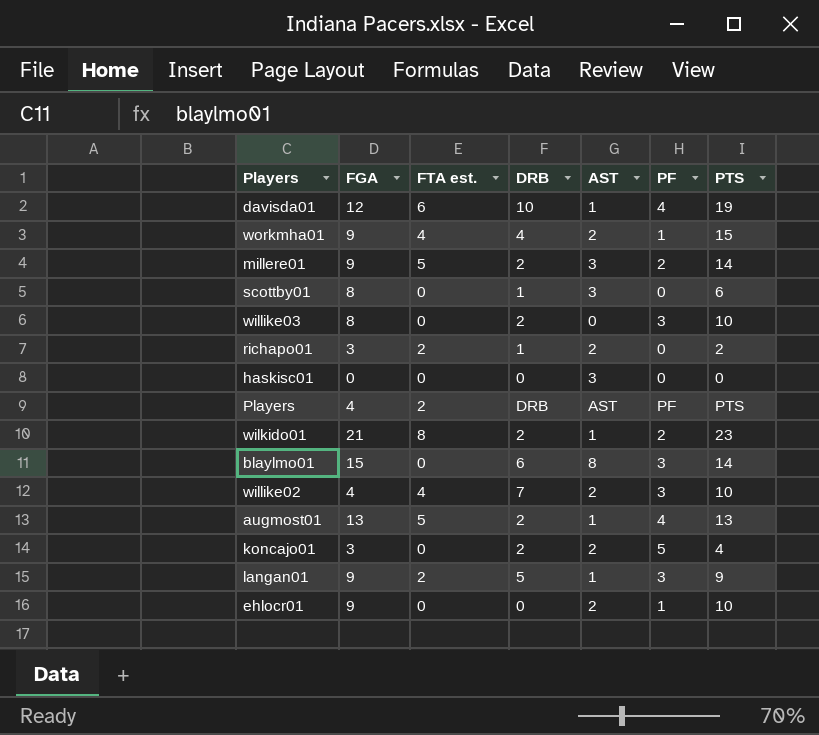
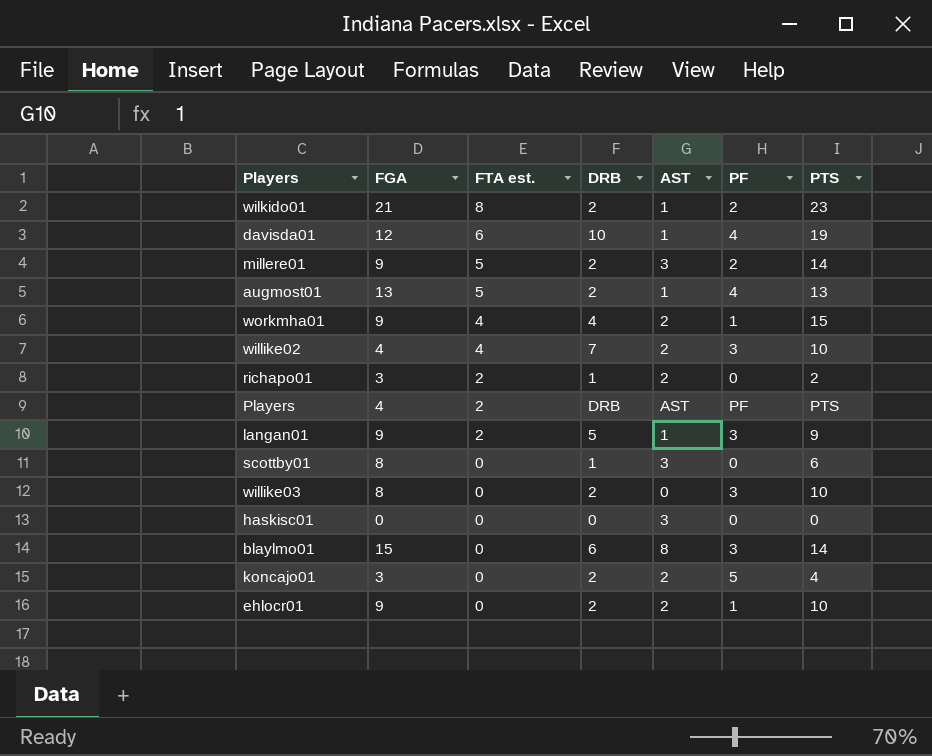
row order: none -> FTA est. descending
ehlocr01 | DRB: 0 -> 2

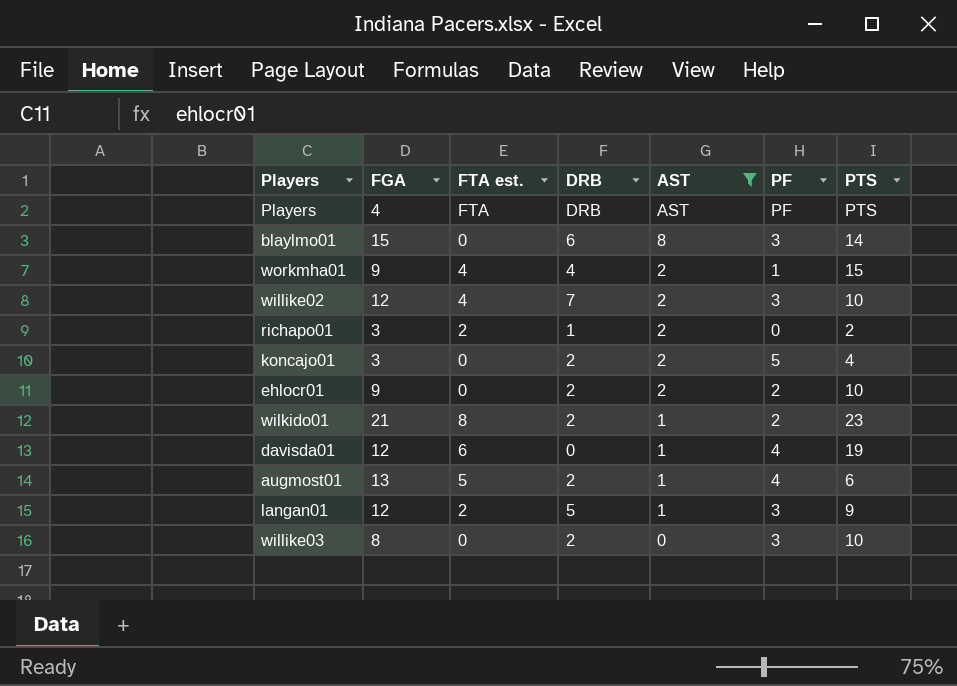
filter: none -> AST != 3
row order: FTA est. descending -> AST descending
Players | FTA est.: 2 -> FTA
willike02 | FGA: 4 -> 12
ehlocr01 | PF: 1 -> 2
davisda01 | DRB: 10 -> 0
augmost01 | PTS: 13 -> 6
langan01 | FGA: 9 -> 12

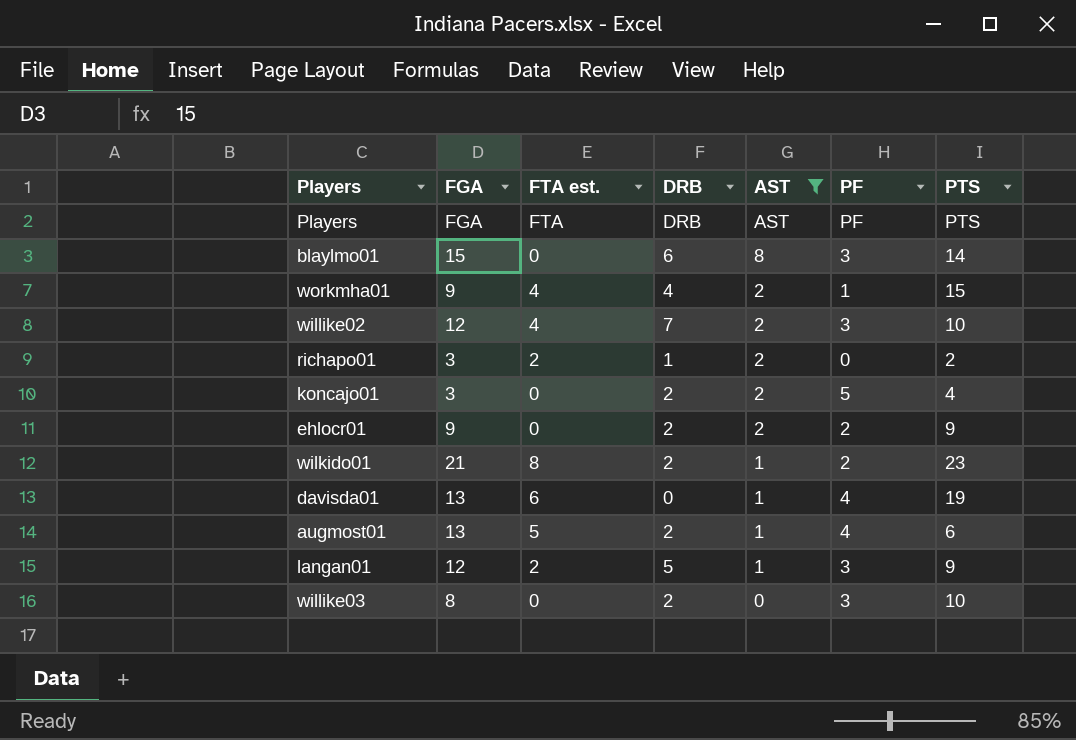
Players | FGA: 4 -> FGA
ehlocr01 | PTS: 10 -> 9
davisda01 | FGA: 12 -> 13

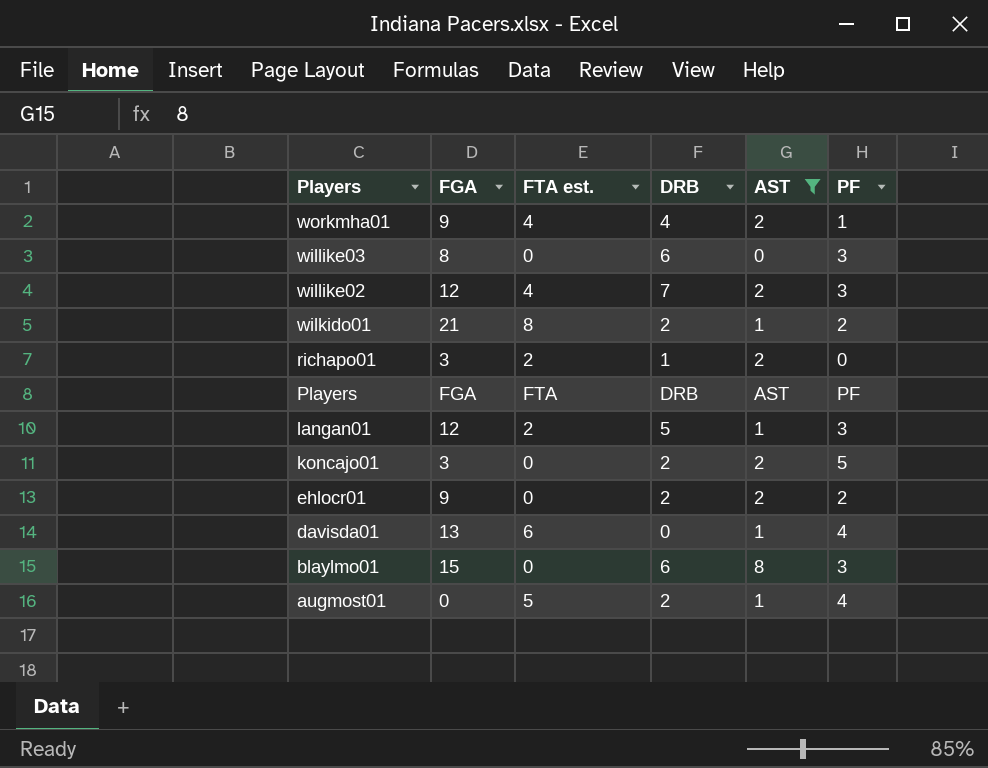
row order: AST descending -> Players descending
column PTS | position: 7 -> none
willike03 | DRB: 2 -> 6
augmost01 | FGA: 13 -> 0

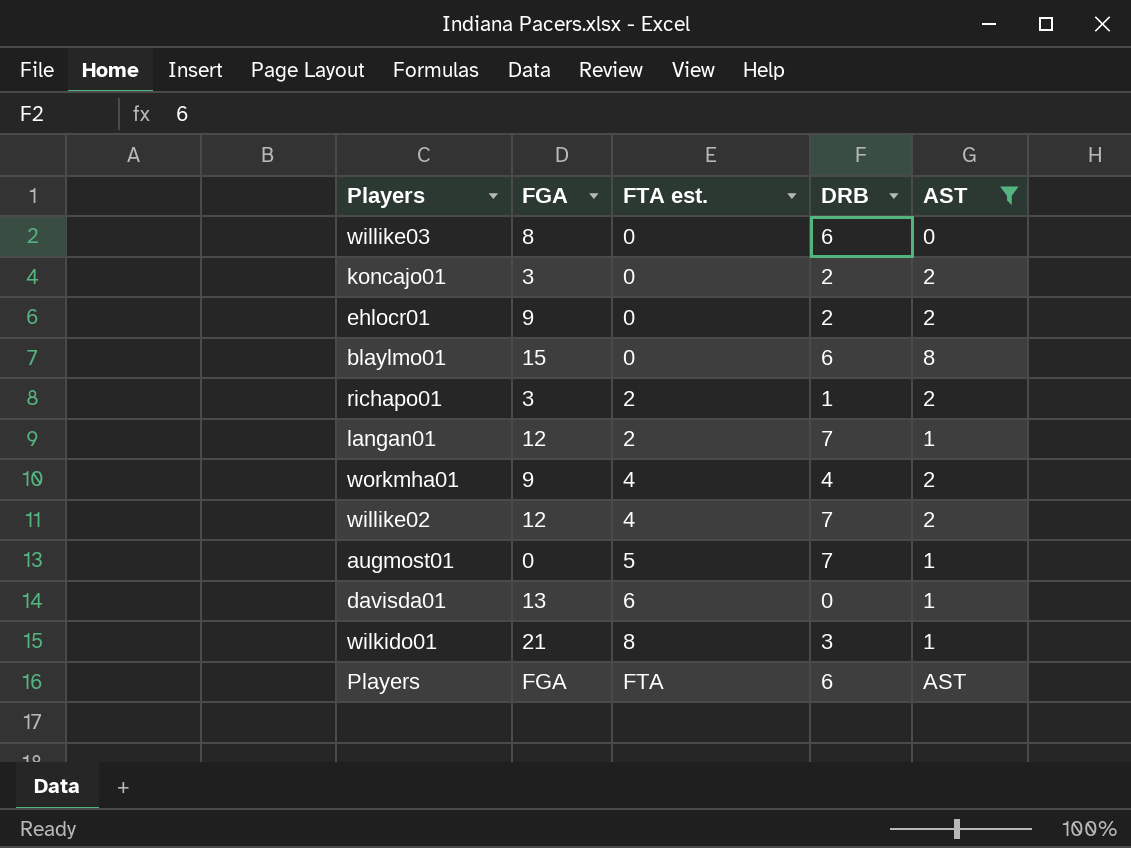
row order: Players descending -> FTA est. ascending
column PF | position: 6 -> none
langan01 | DRB: 5 -> 7
augmost01 | DRB: 2 -> 7
wilkido01 | DRB: 2 -> 3
Players | DRB: DRB -> 6

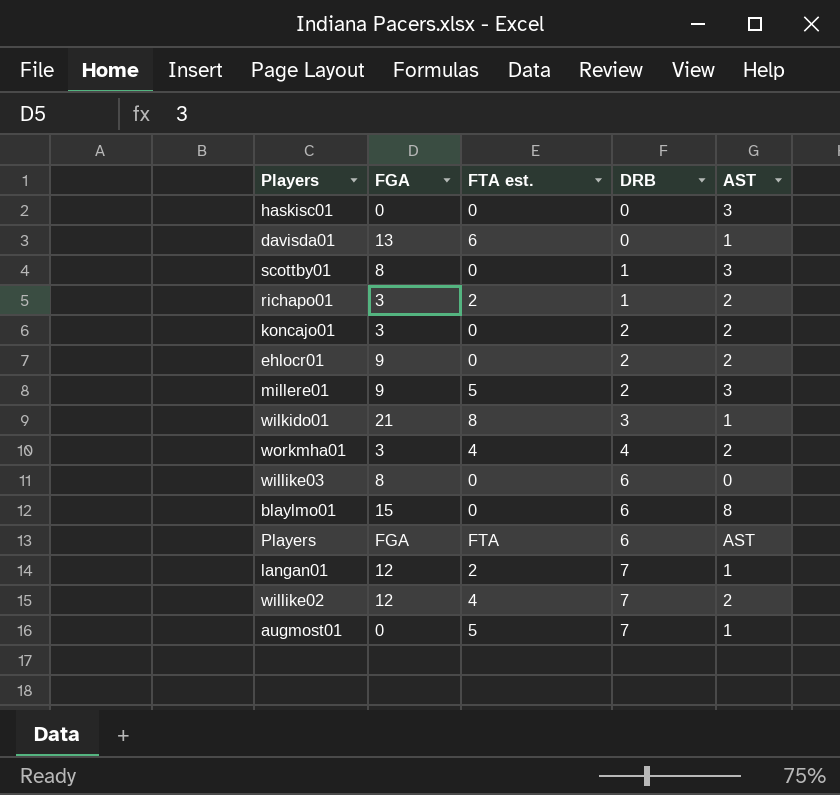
filter: AST != 3 -> none
row order: FTA est. ascending -> DRB ascending
workmha01 | FGA: 9 -> 3

